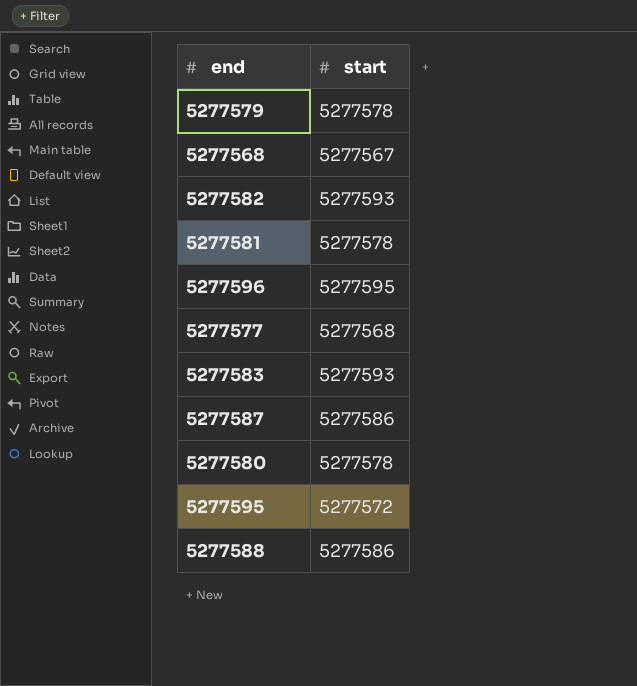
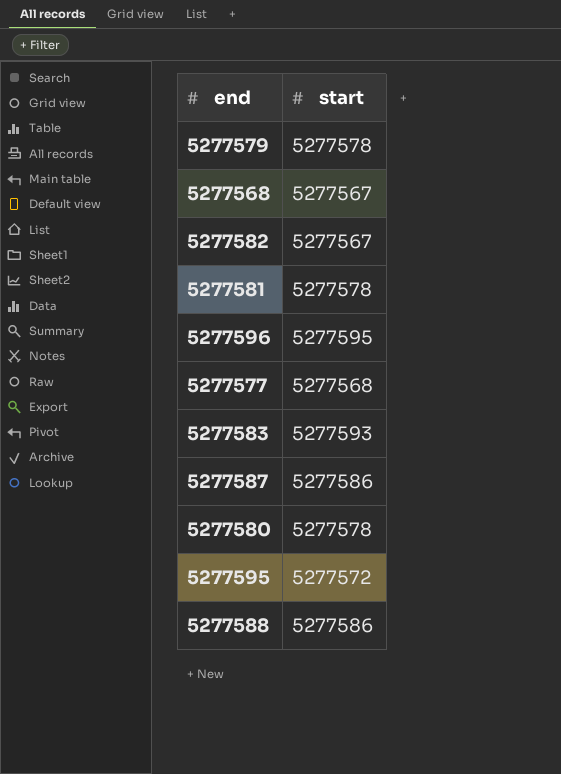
5277582 | start: 5277593 -> 5277567

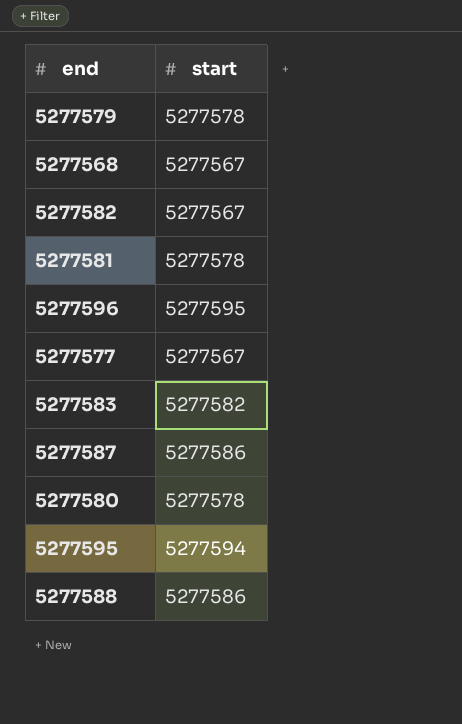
5277577 | start: 5277568 -> 5277567
5277583 | start: 5277593 -> 5277582
5277595 | start: 5277572 -> 5277594

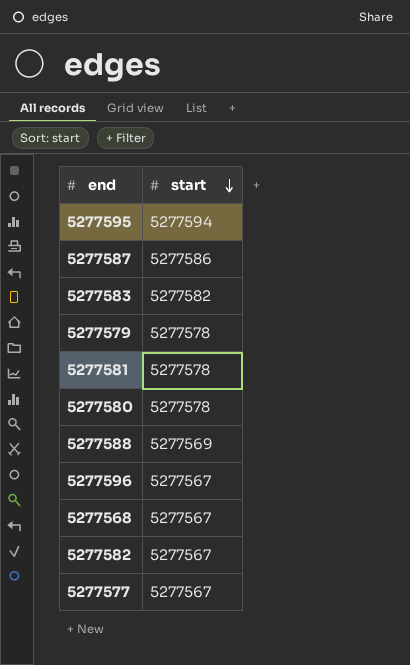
row order: none -> start descending
5277588 | start: 5277586 -> 5277569
5277596 | start: 5277595 -> 5277567

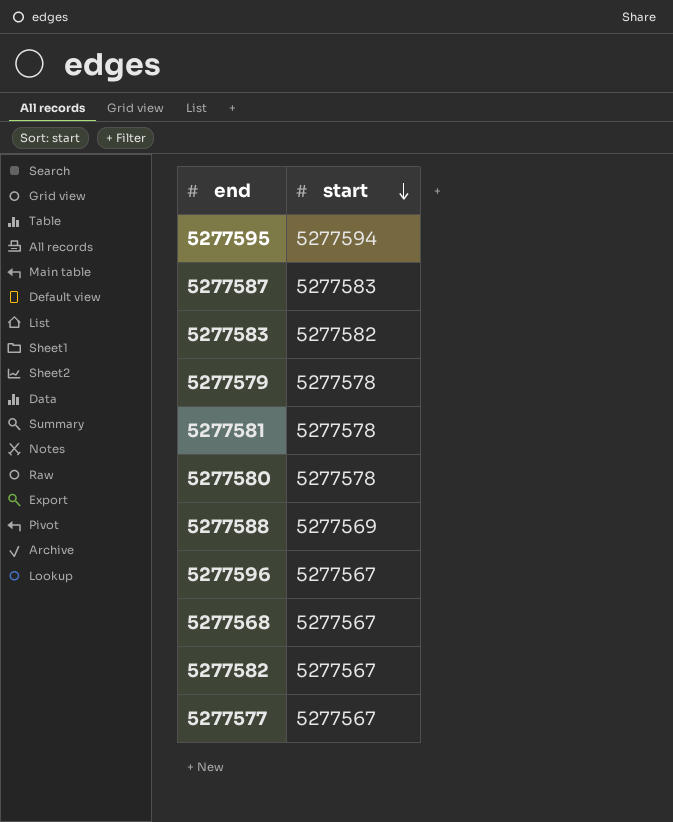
5277587 | start: 5277586 -> 5277583

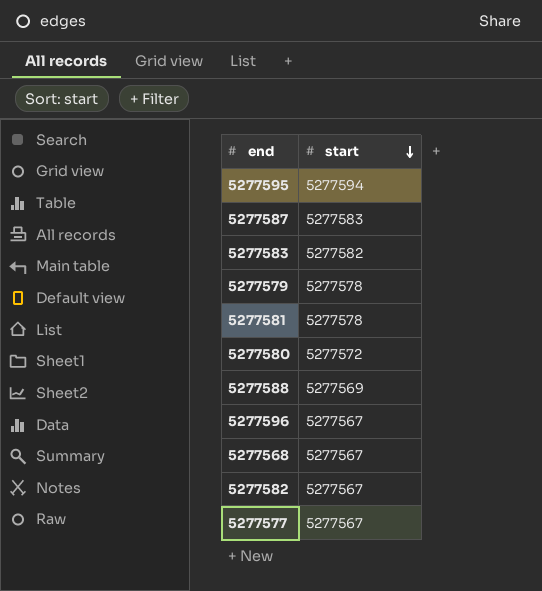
5277580 | start: 5277578 -> 5277572

